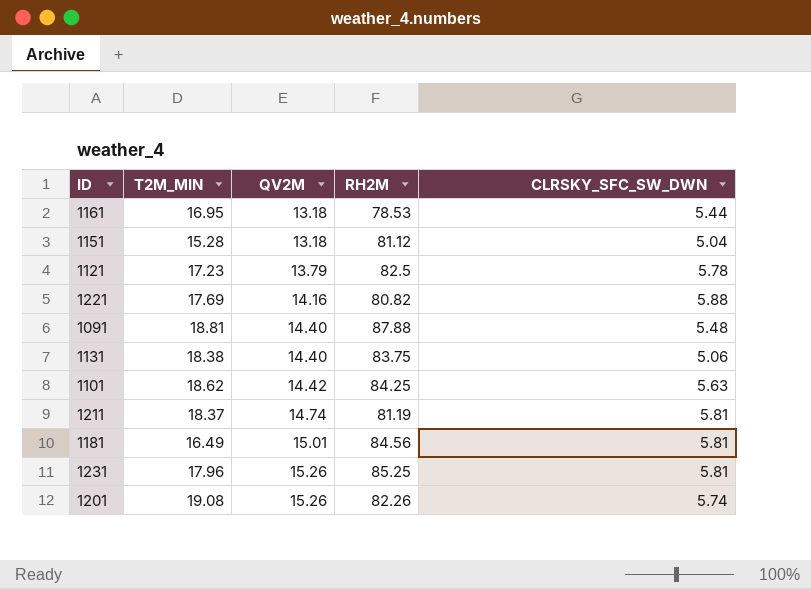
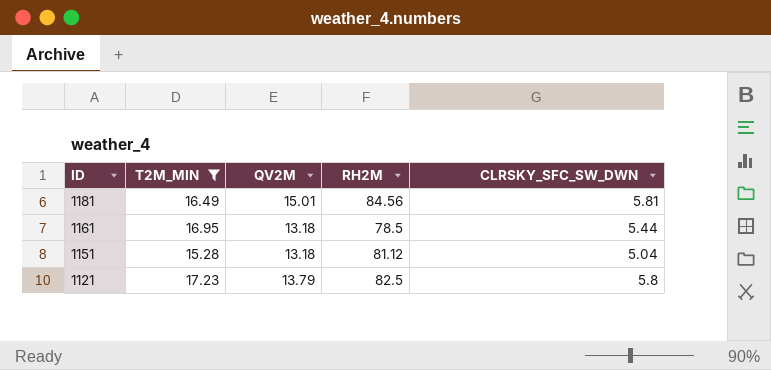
filter: none -> T2M_MIN <= 17.23
row order: QV2M ascending -> ID descending
1161 | RH2M: 78.53 -> 78.5
1121 | CLRSKY_SFC_SW_DWN: 5.78 -> 5.8

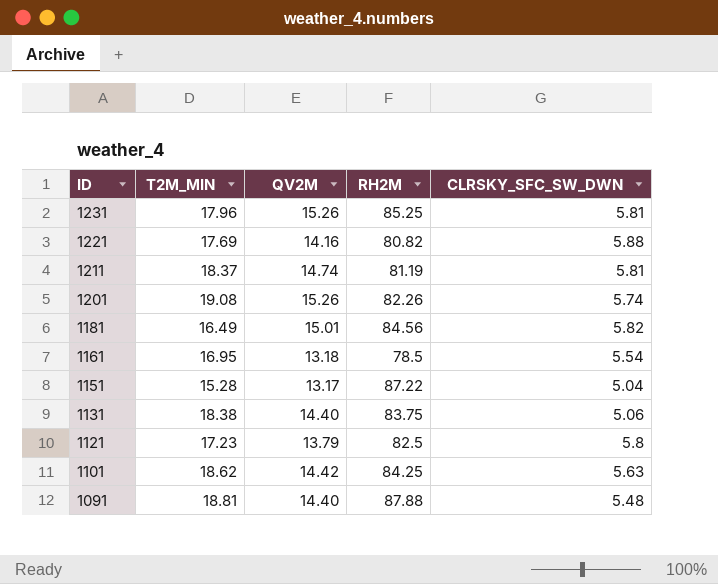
filter: T2M_MIN <= 17.23 -> none
1181 | CLRSKY_SFC_SW_DWN: 5.81 -> 5.82
1161 | CLRSKY_SFC_SW_DWN: 5.44 -> 5.54
1151 | QV2M: 13.18 -> 13.17
1151 | RH2M: 81.12 -> 87.22

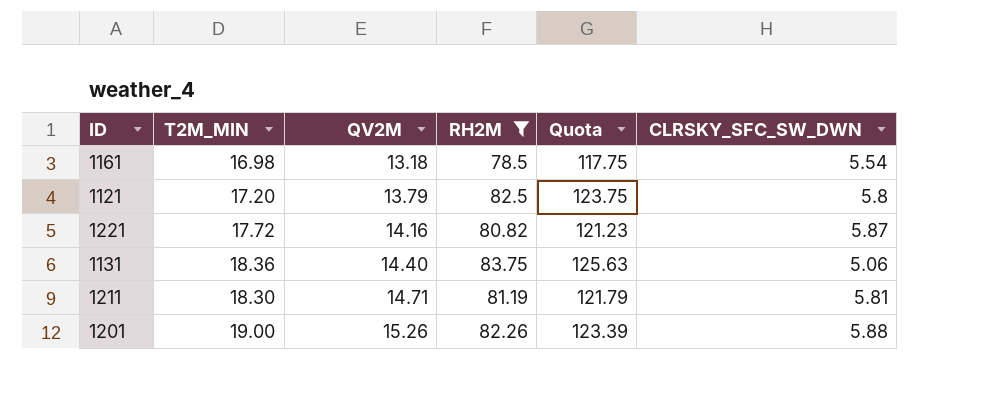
filter: none -> RH2M <= 83.75
row order: ID descending -> QV2M ascending
column Quota | formula: none -> [RH2M] * 1.5
1161 | T2M_MIN: 16.95 -> 16.98
1121 | T2M_MIN: 17.23 -> 17.20
1221 | T2M_MIN: 17.69 -> 17.72
1221 | CLRSKY_SFC_SW_DWN: 5.88 -> 5.87
1131 | T2M_MIN: 18.38 -> 18.36
1211 | T2M_MIN: 18.37 -> 18.30
1211 | QV2M: 14.74 -> 14.71
1201 | T2M_MIN: 19.08 -> 19.00
1201 | CLRSKY_SFC_SW_DWN: 5.74 -> 5.88

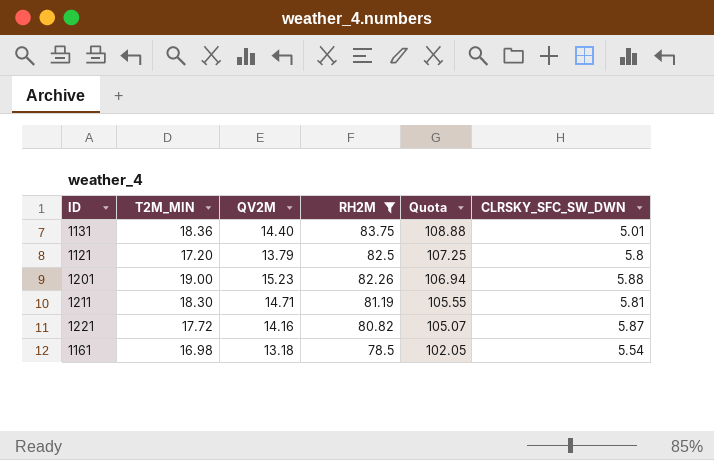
row order: QV2M ascending -> RH2M descending
column Quota | formula: [RH2M] * 1.5 -> [RH2M] * 1.3
1131 | CLRSKY_SFC_SW_DWN: 5.06 -> 5.01
1201 | QV2M: 15.26 -> 15.23

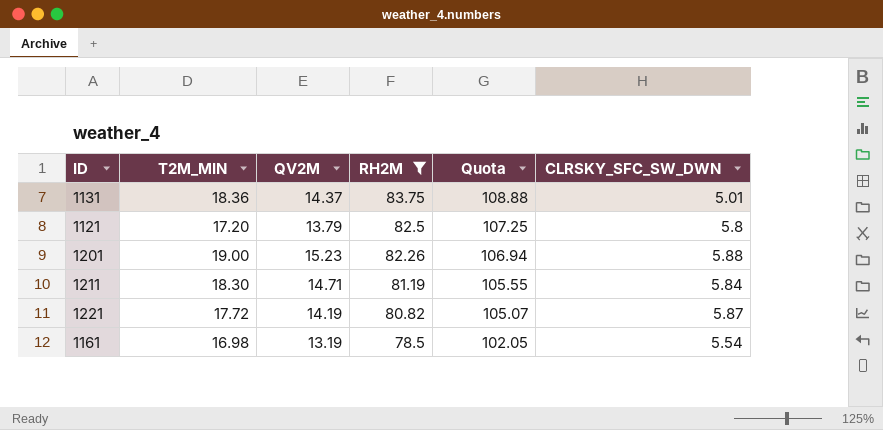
1131 | QV2M: 14.40 -> 14.37
1211 | CLRSKY_SFC_SW_DWN: 5.81 -> 5.84
1221 | QV2M: 14.16 -> 14.19
1161 | QV2M: 13.18 -> 13.19

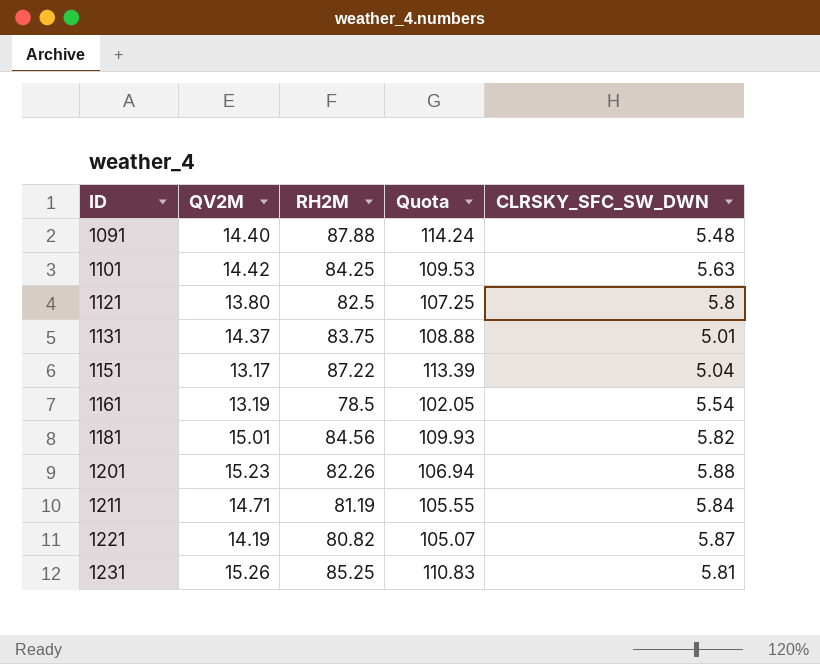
filter: RH2M <= 83.75 -> none
row order: RH2M descending -> ID ascending
column T2M_MIN | position: 2 -> none
1121 | QV2M: 13.79 -> 13.80

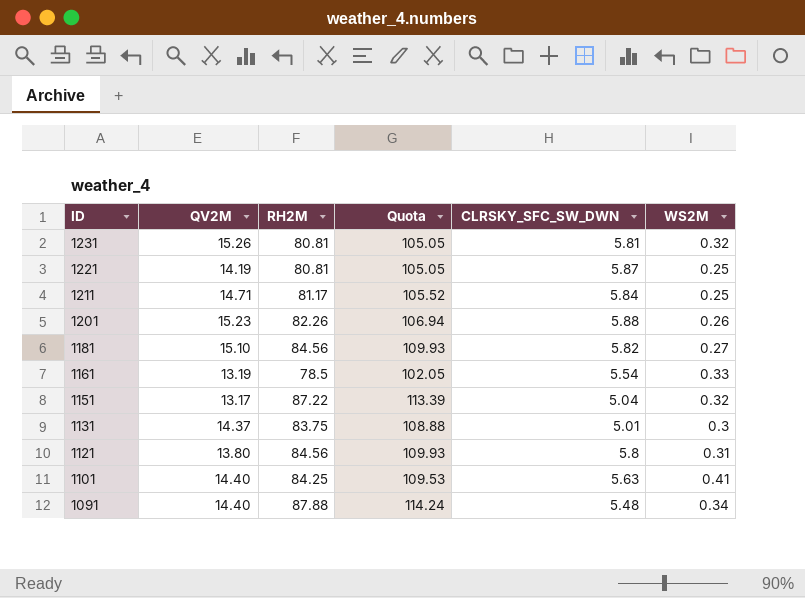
row order: ID ascending -> ID descending
column WS2M | position: none -> 6
1231 | RH2M: 85.25 -> 80.81
1231 | Quota: 110.83 -> 105.05
1221 | RH2M: 80.82 -> 80.81
1221 | Quota: 105.07 -> 105.05
1211 | RH2M: 81.19 -> 81.17
1211 | Quota: 105.55 -> 105.52
1181 | QV2M: 15.01 -> 15.10
1121 | RH2M: 82.5 -> 84.56
1121 | Quota: 107.25 -> 109.93
1101 | QV2M: 14.42 -> 14.40

